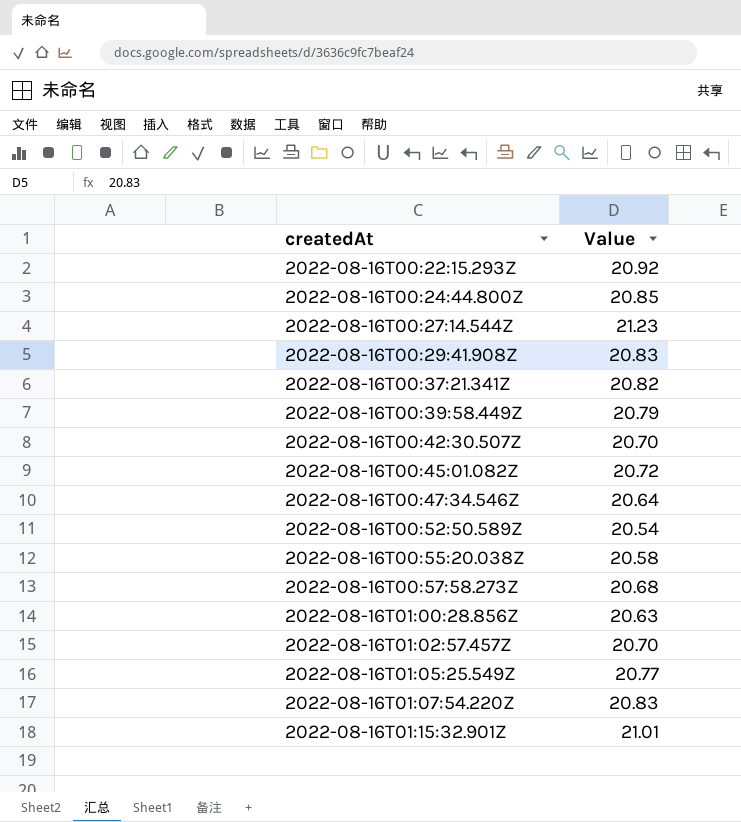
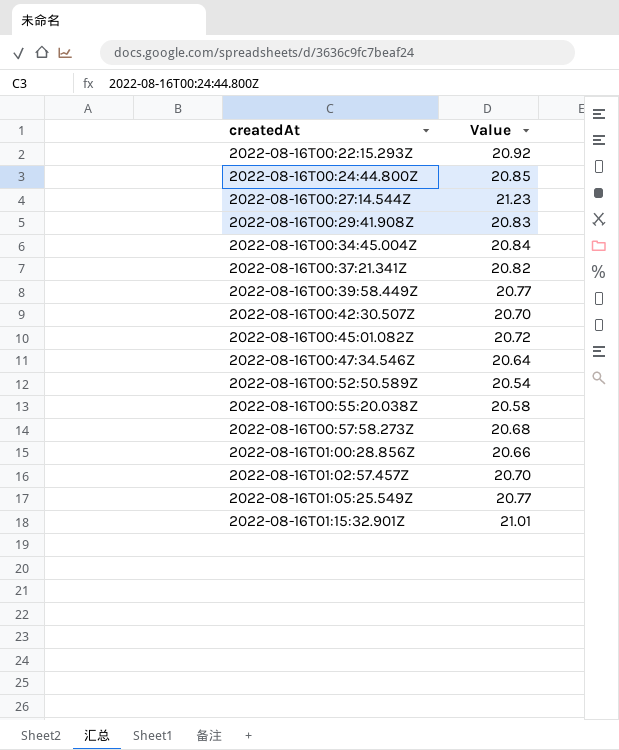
row 2022-08-16T01:07:54.220Z: 20.83 -> none
row 2022-08-16T00:34:45.004Z: none -> 20.84
2022-08-16T00:39:58.449Z | Value: 20.79 -> 20.77
2022-08-16T01:00:28.856Z | Value: 20.63 -> 20.66

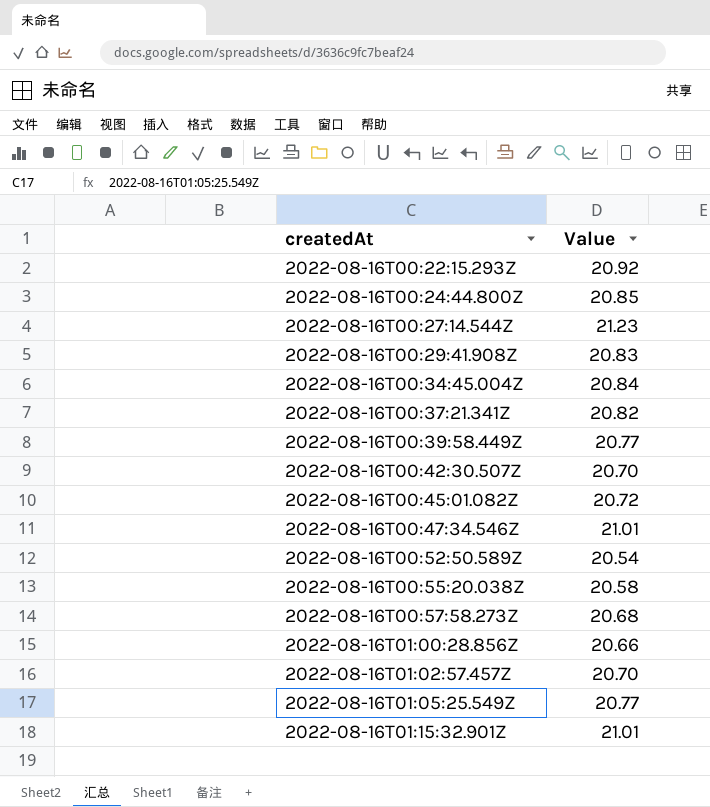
2022-08-16T00:47:34.546Z | Value: 20.64 -> 21.01

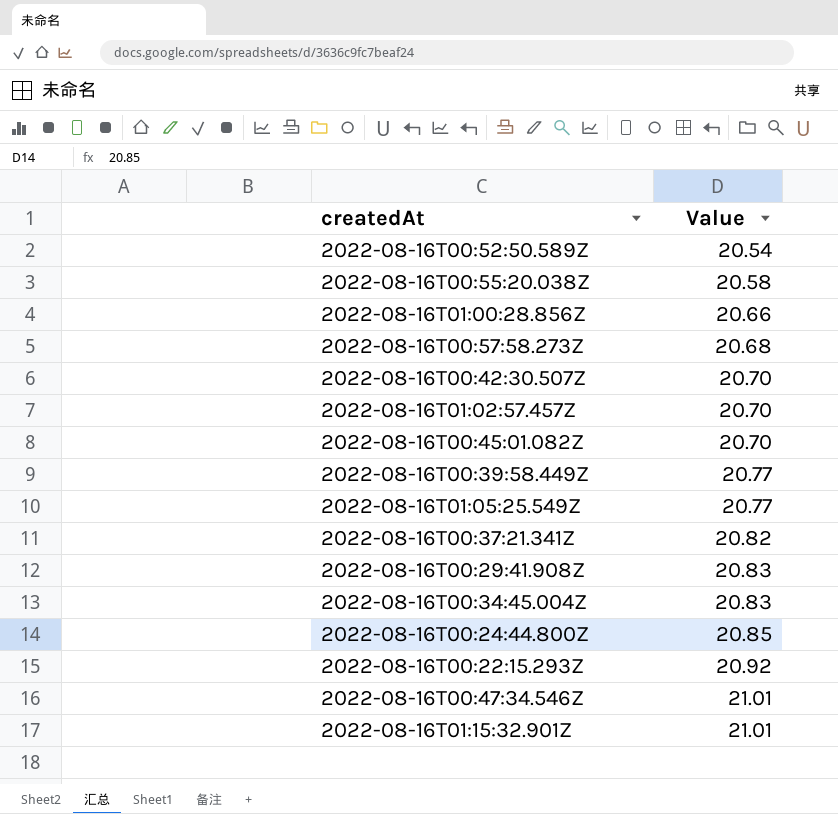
row order: createdAt ascending -> Value ascending
row 2022-08-16T00:27:14.544Z: 21.23 -> none
2022-08-16T00:45:01.082Z | Value: 20.72 -> 20.70
2022-08-16T00:34:45.004Z | Value: 20.84 -> 20.83

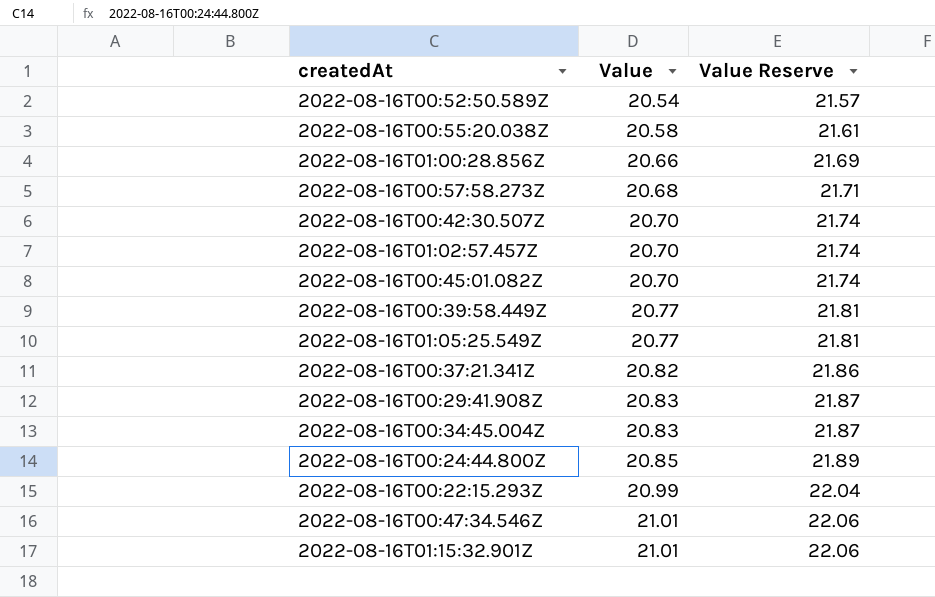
column Value Reserve | formula: none -> [Value] * 1.05
2022-08-16T00:22:15.293Z | Value: 20.92 -> 20.99

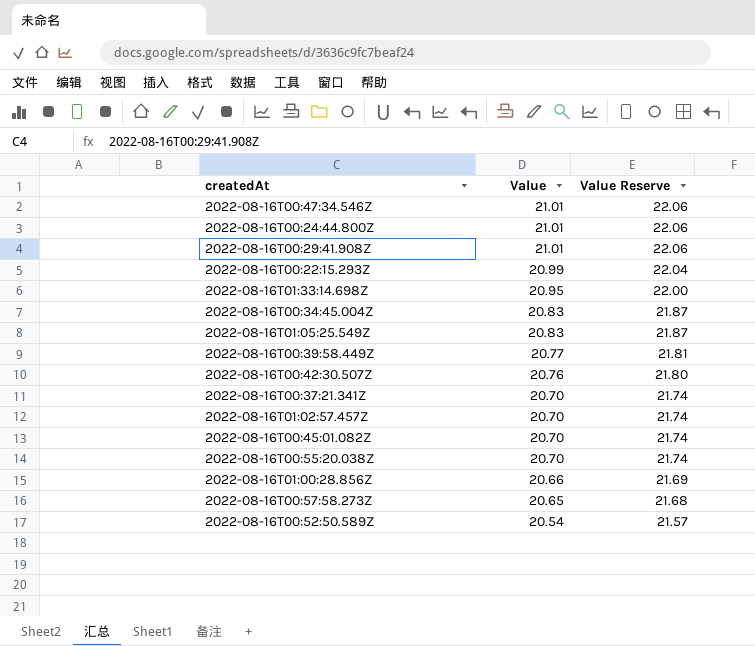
row order: Value ascending -> Value descending
row 2022-08-16T01:15:32.901Z: 21.01 | 22.06 -> none
2022-08-16T00:24:44.800Z | Value: 20.85 -> 21.01
2022-08-16T00:24:44.800Z | Value Reserve: 21.89 -> 22.06
2022-08-16T00:29:41.908Z | Value: 20.83 -> 21.01
2022-08-16T00:29:41.908Z | Value Reserve: 21.87 -> 22.06
row 2022-08-16T01:33:14.698Z: none -> 20.95 | 22.00
2022-08-16T01:05:25.549Z | Value: 20.77 -> 20.83
2022-08-16T01:05:25.549Z | Value Reserve: 21.81 -> 21.87
2022-08-16T00:42:30.507Z | Value: 20.70 -> 20.76
2022-08-16T00:42:30.507Z | Value Reserve: 21.74 -> 21.80
2022-08-16T00:37:21.341Z | Value: 20.82 -> 20.70
2022-08-16T00:37:21.341Z | Value Reserve: 21.86 -> 21.74
2022-08-16T00:55:20.038Z | Value: 20.58 -> 20.70
2022-08-16T00:55:20.038Z | Value Reserve: 21.61 -> 21.74
2022-08-16T00:57:58.273Z | Value: 20.68 -> 20.65
2022-08-16T00:57:58.273Z | Value Reserve: 21.71 -> 21.68

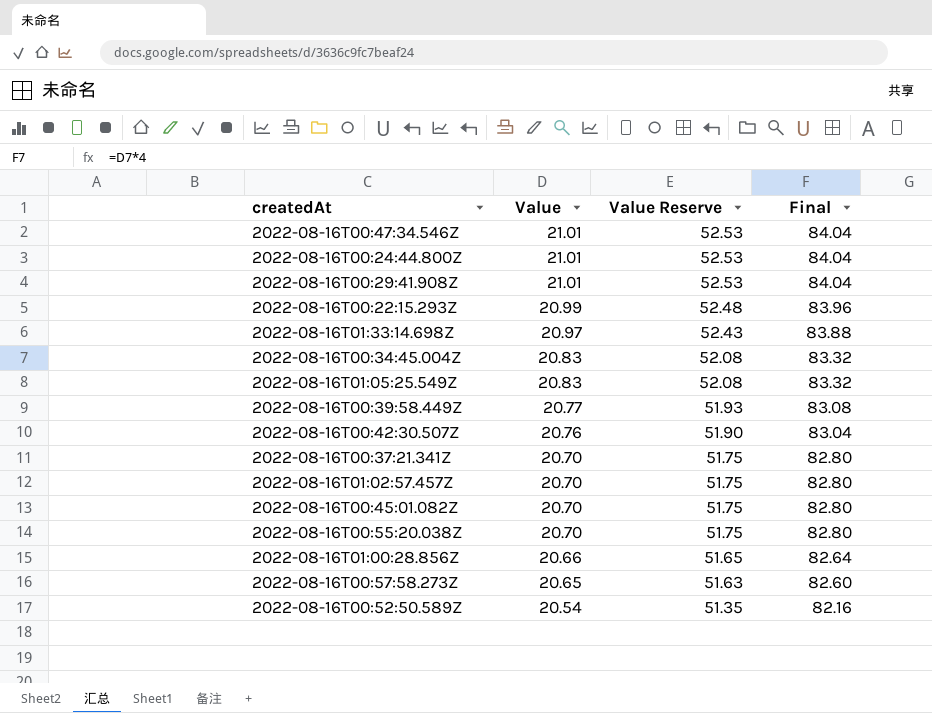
column Value Reserve | formula: [Value] * 1.05 -> [Value] * 2.5
column Final | formula: none -> [Value] * 4
2022-08-16T01:33:14.698Z | Value: 20.95 -> 20.97

